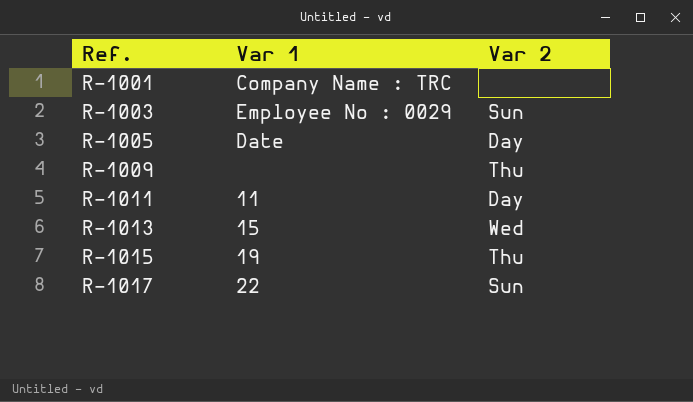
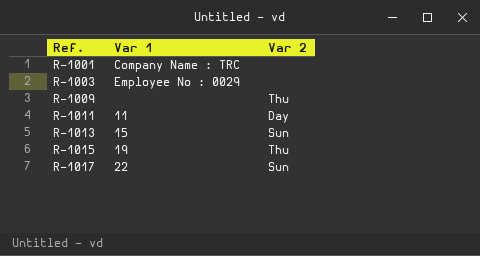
row R-1005: Date | Day -> none
R-1003 | Var 2: Sun -> none
R-1013 | Var 2: Wed -> Sun

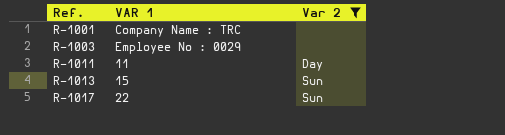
filter: none -> Var 2 != Thu
column name: Var 1 -> VAR 1

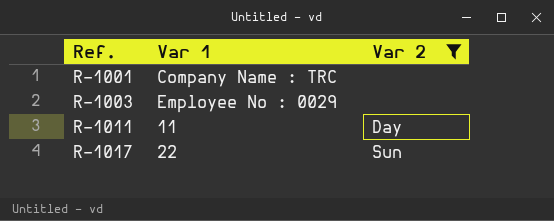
column name: VAR 1 -> Var 1
row R-1013: 15 | Sun -> none

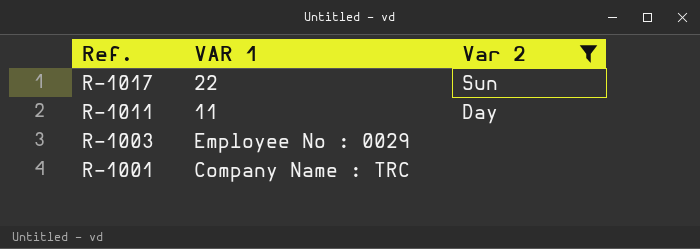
row order: Ref. ascending -> Ref. descending
column name: Var 1 -> VAR 1

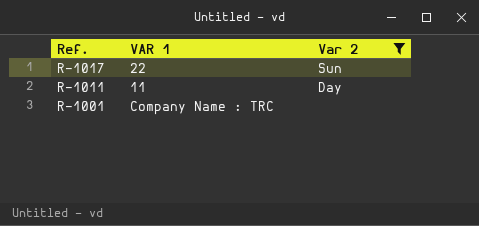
row R-1003: Employee No : 0029 | none -> none

